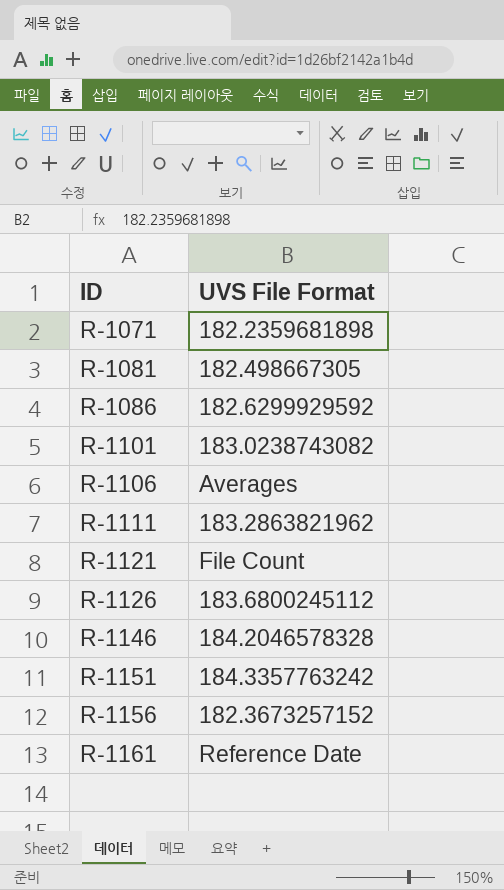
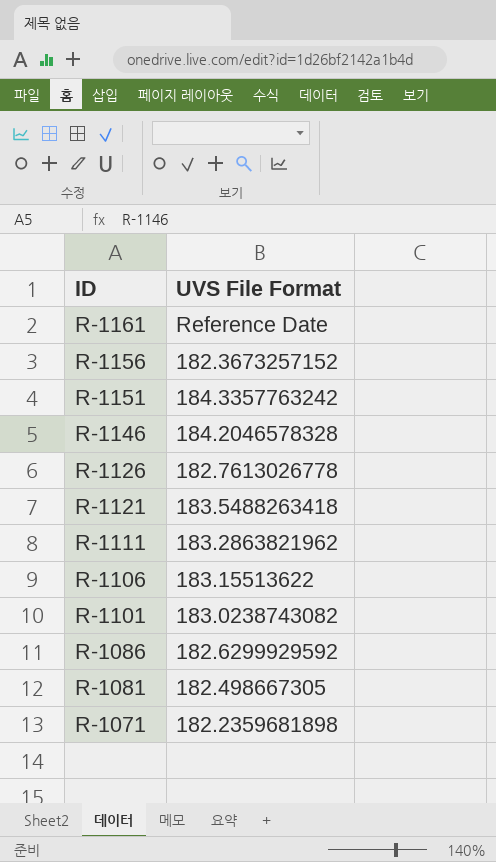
row order: ID ascending -> ID descending
R-1126 | UVS File Format: 183.6800245112 -> 182.7613026778
R-1121 | UVS File Format: File Count -> 183.5488263418
R-1106 | UVS File Format: Averages -> 183.15513622

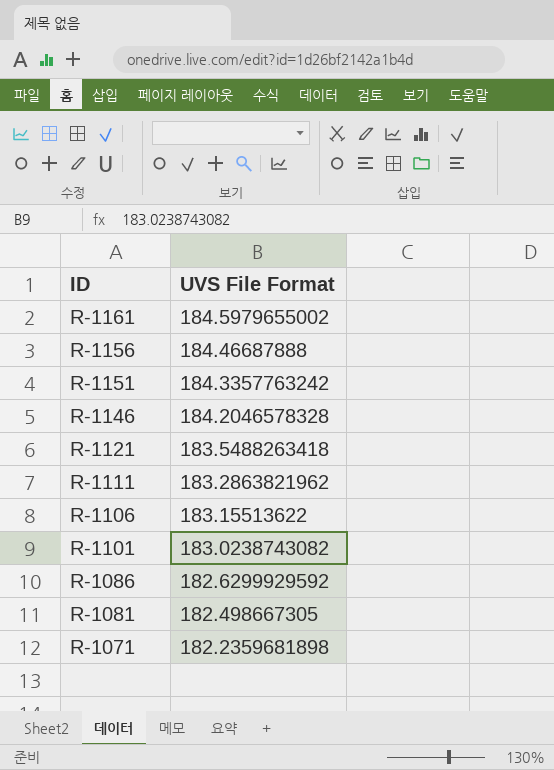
row R-1126: 182.7613026778 -> none
R-1161 | UVS File Format: Reference Date -> 184.5979655002
R-1156 | UVS File Format: 182.3673257152 -> 184.46687888

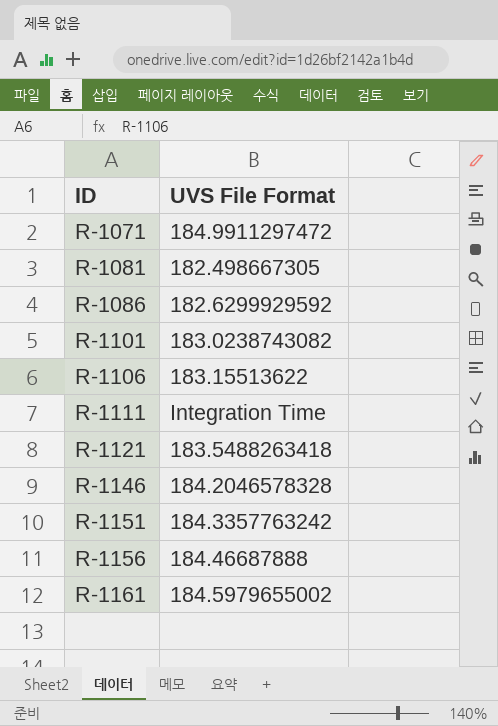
row order: ID descending -> ID ascending
R-1071 | UVS File Format: 182.2359681898 -> 184.9911297472
R-1111 | UVS File Format: 183.2863821962 -> Integration Time

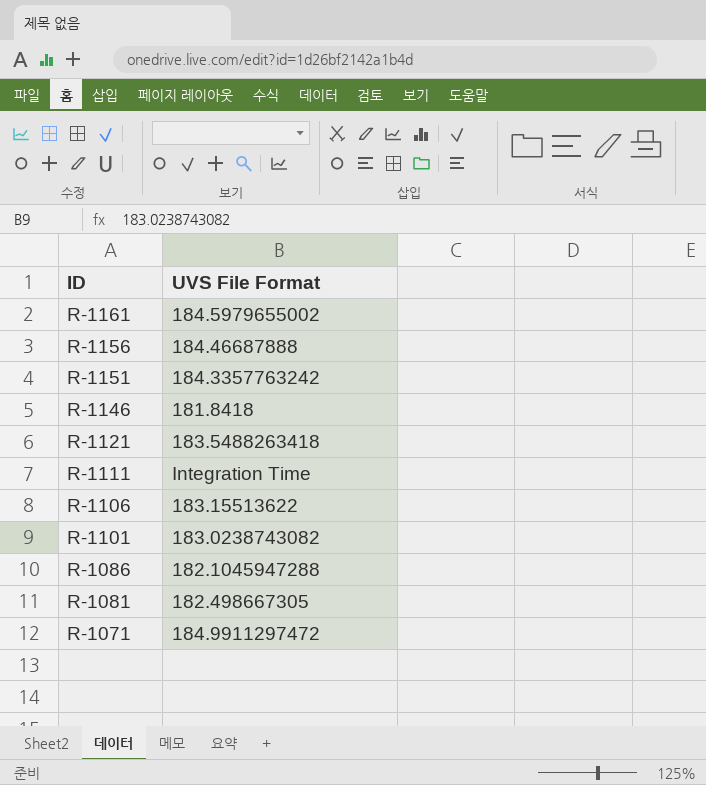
row order: ID ascending -> ID descending
R-1146 | UVS File Format: 184.2046578328 -> 181.8418
R-1086 | UVS File Format: 182.6299929592 -> 182.1045947288

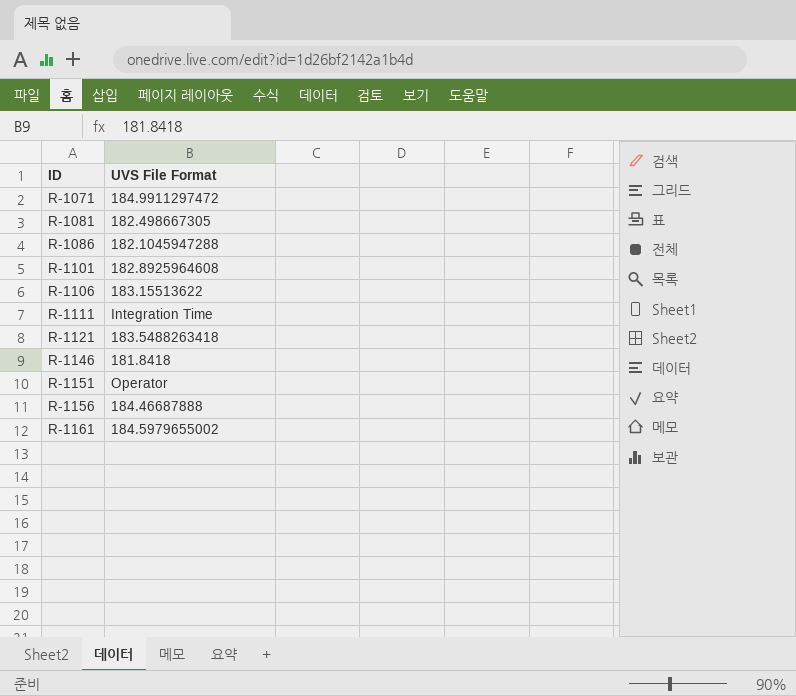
row order: ID descending -> ID ascending
R-1101 | UVS File Format: 183.0238743082 -> 182.8925964608
R-1151 | UVS File Format: 184.3357763242 -> Operator

